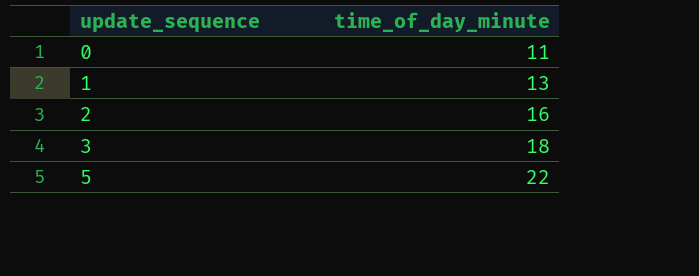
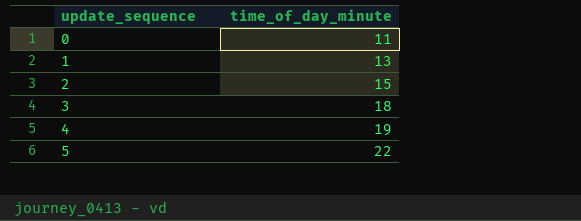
2 | time_of_day_minute: 16 -> 15
row 4: none -> 19

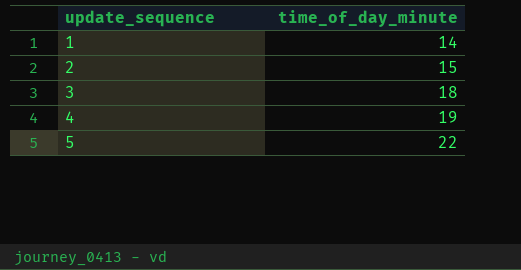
row 0: 11 -> none
1 | time_of_day_minute: 13 -> 14

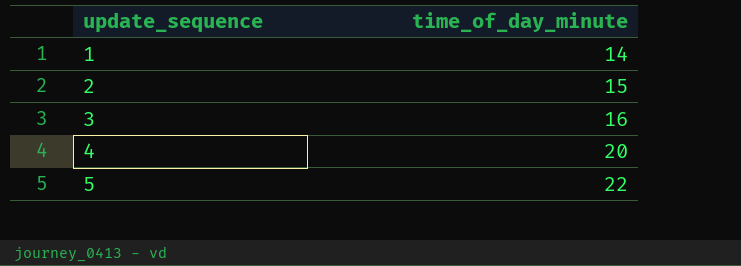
3 | time_of_day_minute: 18 -> 16
4 | time_of_day_minute: 19 -> 20

